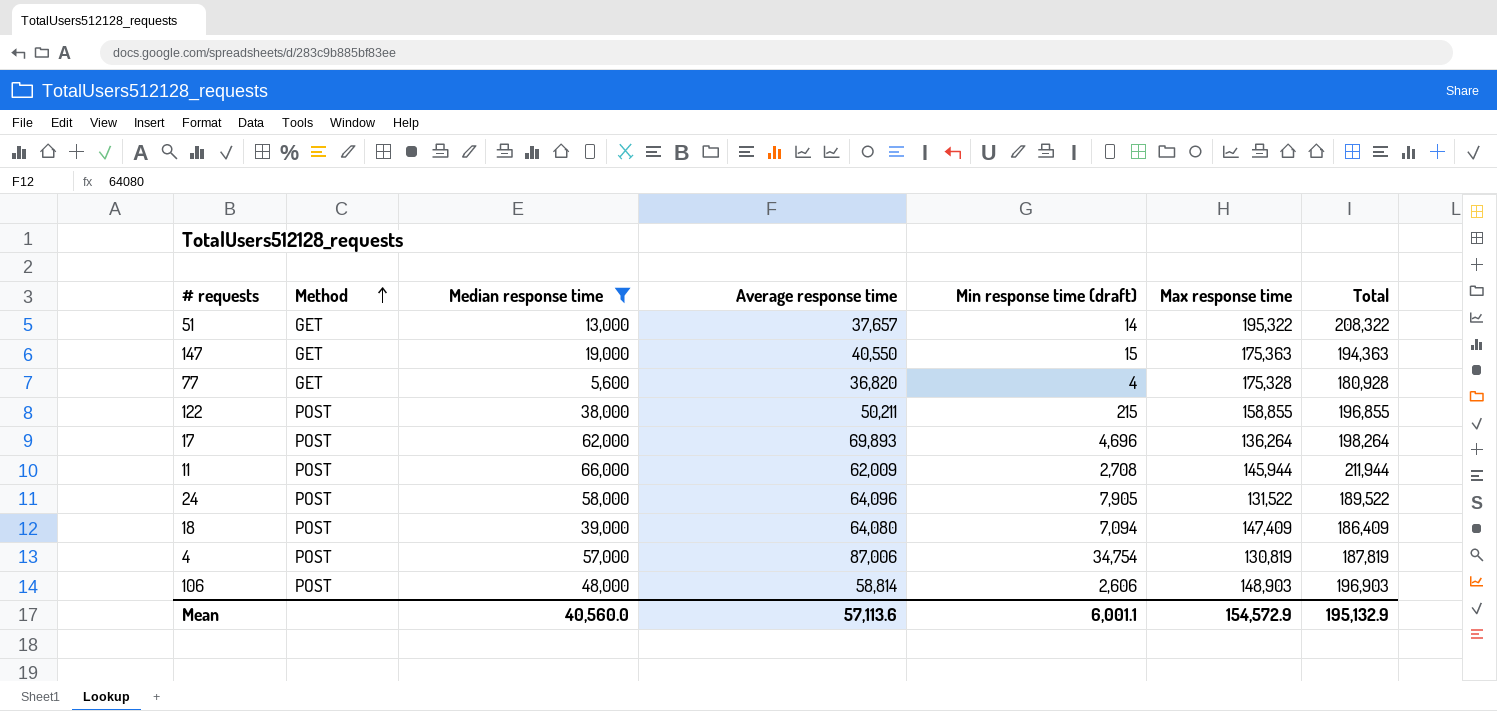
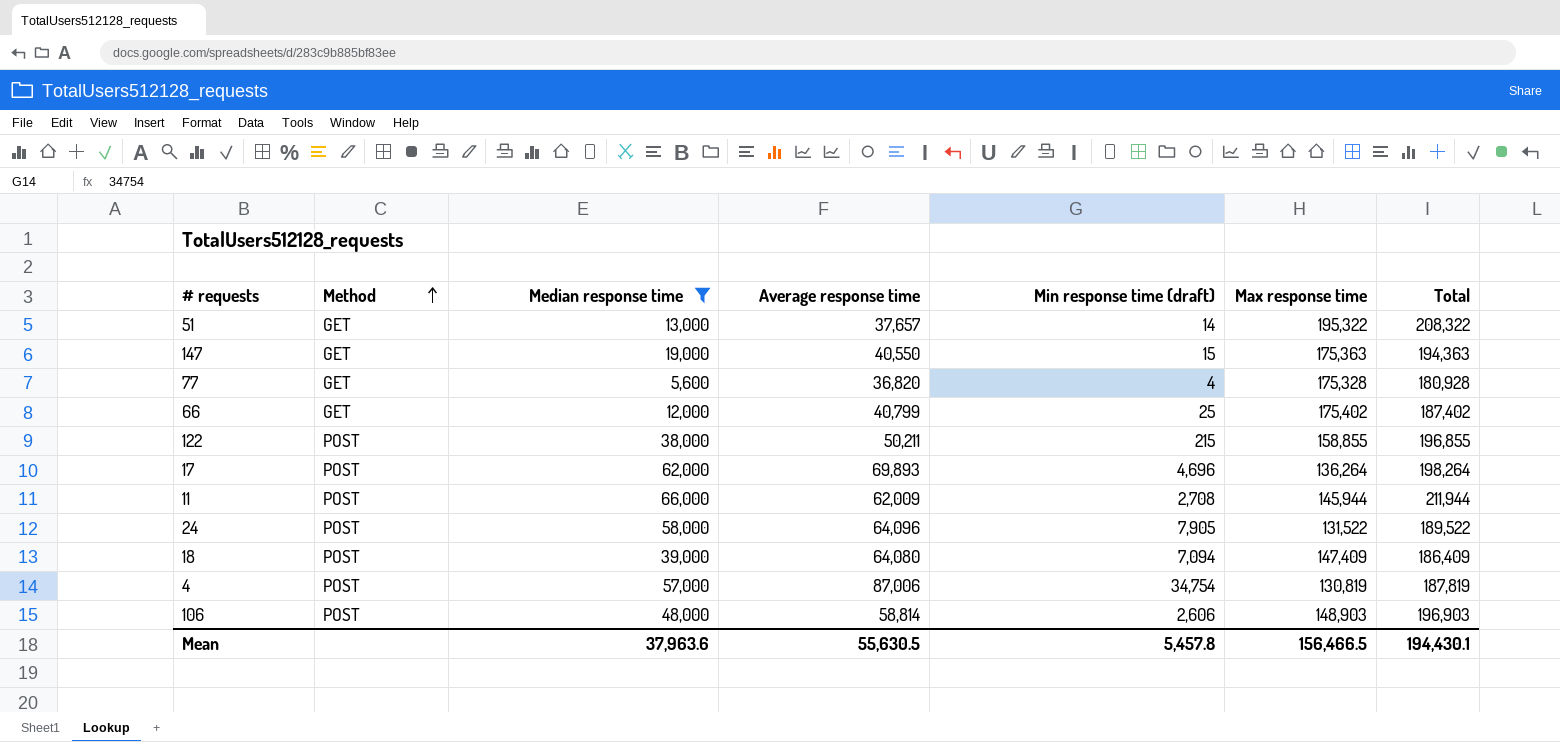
row 66: none -> GET | 12,000 | 40,799 | 25 | 175,402 | 187,402
Mean | Median response time: 40,560.0 -> 37,963.6
Mean | Average response time: 57,113.6 -> 55,630.5
Mean | Min response time (draft): 6,001.1 -> 5,457.8
Mean | Max response time: 154,572.9 -> 156,466.5
Mean | Total: 195,132.9 -> 194,430.1

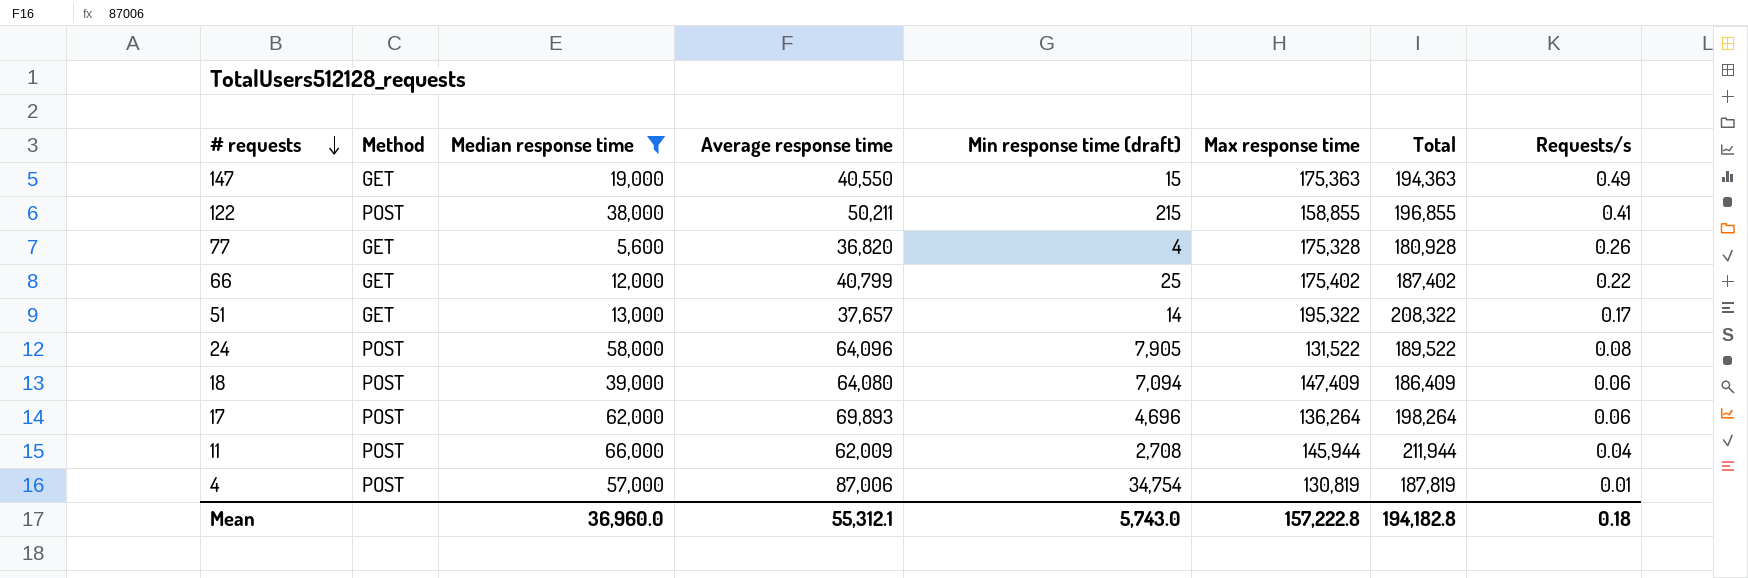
row order: Method ascending -> # requests descending
column Requests/s | position: none -> 8
row 106: POST | 48,000 | 58,814 | 2,606 | 148,903 | 196,903 -> none
Mean | Median response time: 37,963.6 -> 36,960.0
Mean | Average response time: 55,630.5 -> 55,312.1
Mean | Min response time (draft): 5,457.8 -> 5,743.0
Mean | Max response time: 156,466.5 -> 157,222.8
Mean | Total: 194,430.1 -> 194,182.8

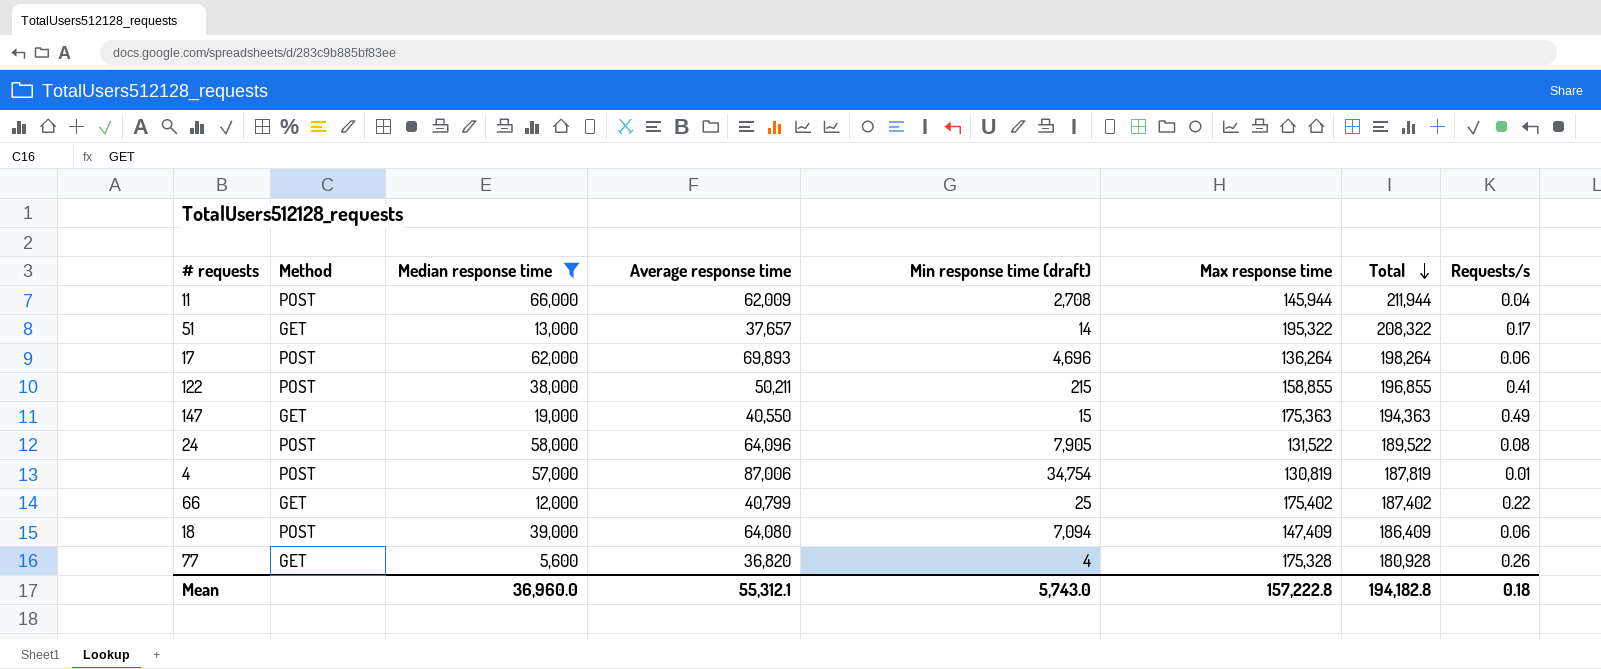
row order: # requests descending -> Total descending

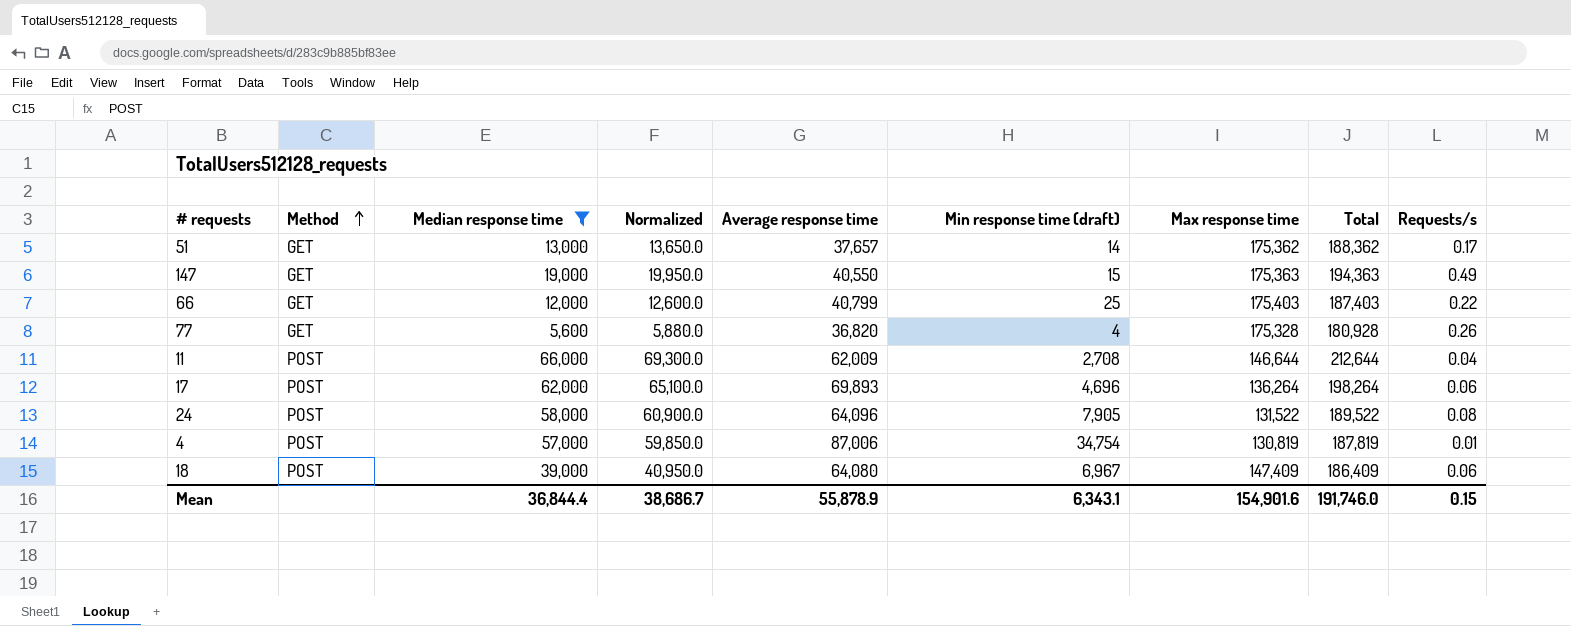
row order: Total descending -> Method ascending
column Normalized | formula: none -> [Median response time] * 1.05
row 122: POST | 38,000 | 50,211 | 215 | 158,855 | 196,855 | 0.41 -> none
51 | Max response time: 195,322 -> 175,362
51 | Total: 208,322 -> 188,362
66 | Max response time: 175,402 -> 175,403
66 | Total: 187,402 -> 187,403
11 | Max response time: 145,944 -> 146,644
11 | Total: 211,944 -> 212,644
18 | Min response time (draft): 7,094 -> 6,967
Mean | Median response time: 36,960.0 -> 36,844.4
Mean | Average response time: 55,312.1 -> 55,878.9
Mean | Min response time (draft): 5,743.0 -> 6,343.1
Mean | Max response time: 157,222.8 -> 154,901.6
Mean | Total: 194,182.8 -> 191,746.0
Mean | Requests/s: 0.18 -> 0.15

